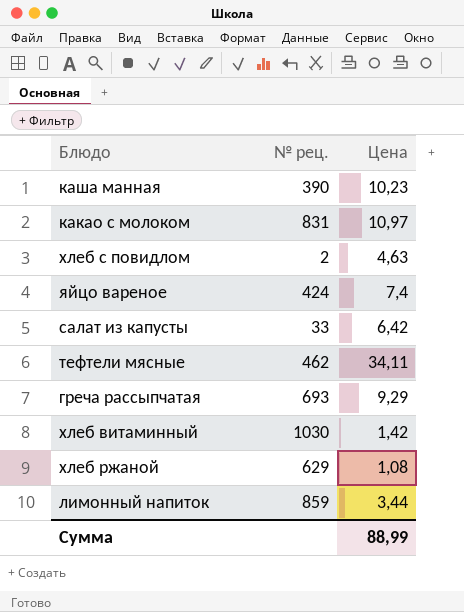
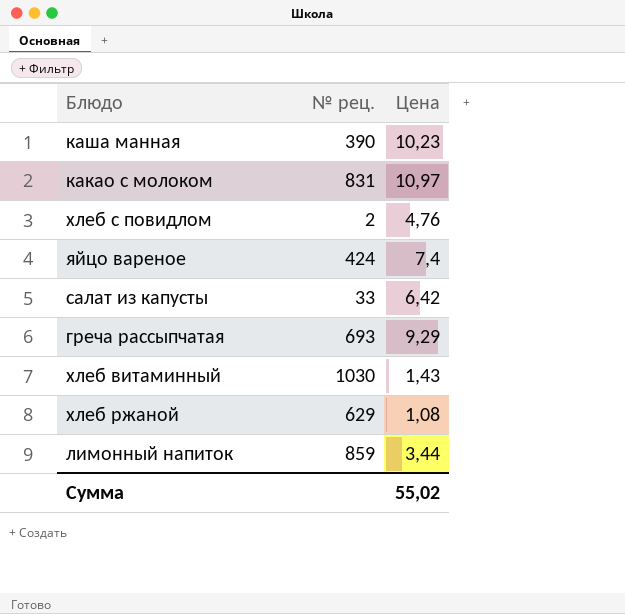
row тефтели мясные: 462 | 34,11 -> none
хлеб с повидлом | Цена: 4,63 -> 4,76
хлеб витаминный | Цена: 1,42 -> 1,43
Сумма | Цена: 88,99 -> 55,02

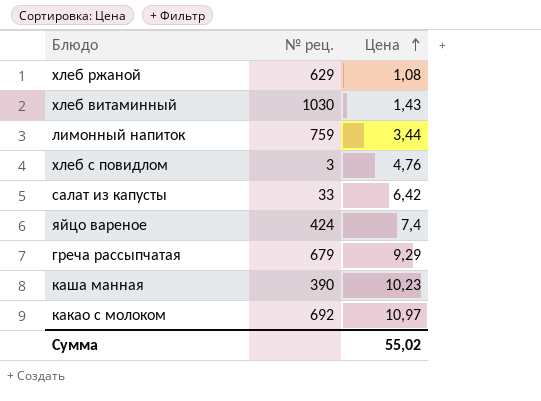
row order: none -> Цена ascending
лимонный напиток | № рец.: 859 -> 759
хлеб с повидлом | № рец.: 2 -> 3
греча рассыпчатая | № рец.: 693 -> 679
какао с молоком | № рец.: 831 -> 692

